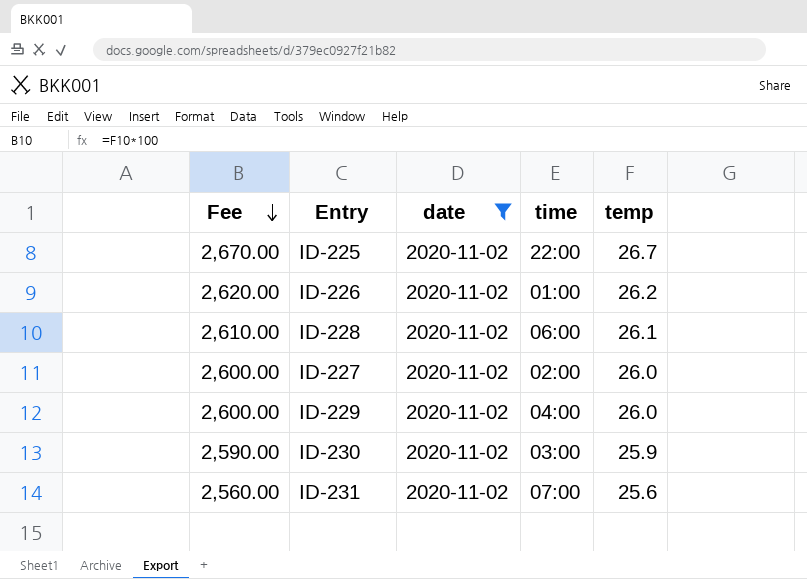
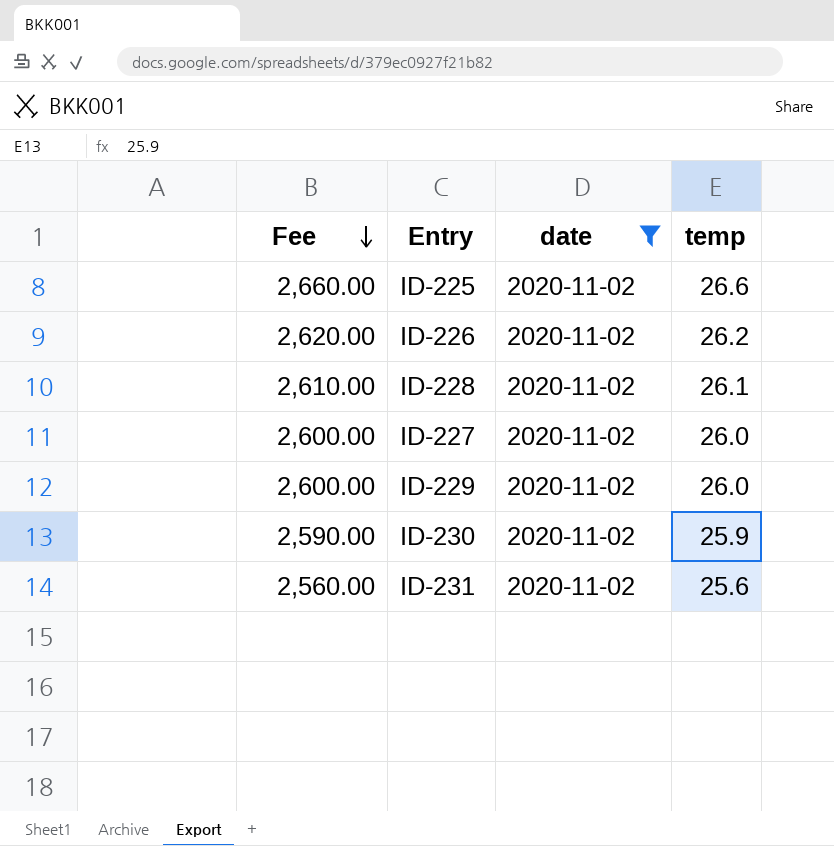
column time | position: 4 -> none
ID-225 | Fee: 2,670.00 -> 2,660.00
ID-225 | temp: 26.7 -> 26.6

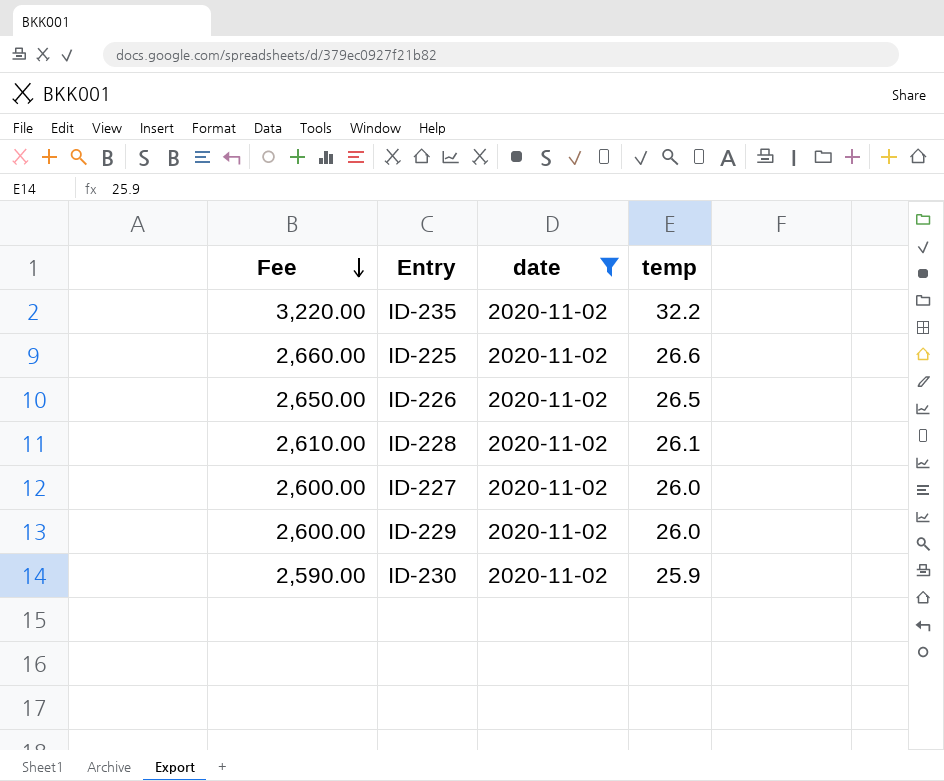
row ID-231: 2,560.00 | 2020-11-02 | 25.6 -> none
row ID-235: none -> 3,220.00 | 2020-11-02 | 32.2
ID-226 | Fee: 2,620.00 -> 2,650.00
ID-226 | temp: 26.2 -> 26.5

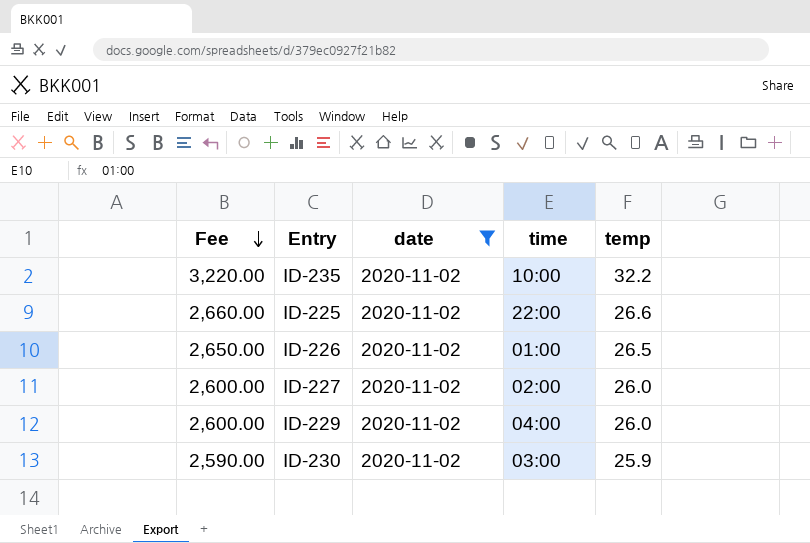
column time | position: none -> 4
row ID-228: 2,610.00 | 2020-11-02 | 26.1 -> none

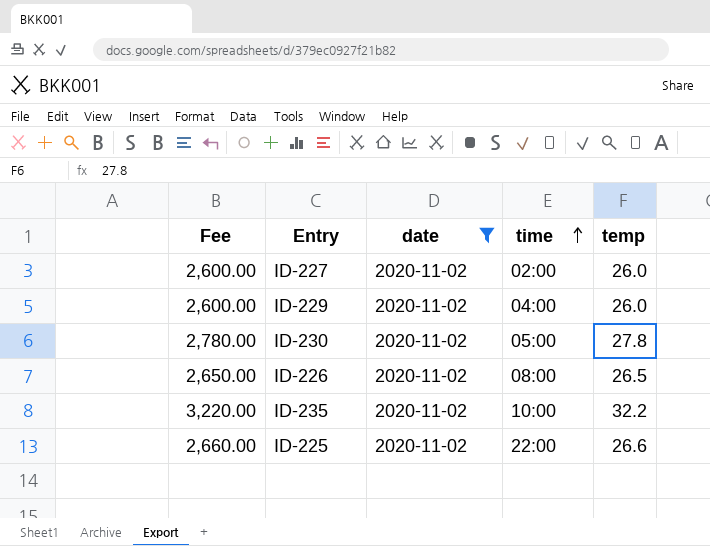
row order: Fee descending -> time ascending
ID-230 | Fee: 2,590.00 -> 2,780.00
ID-230 | time: 03:00 -> 05:00
ID-230 | temp: 25.9 -> 27.8
ID-226 | time: 01:00 -> 08:00

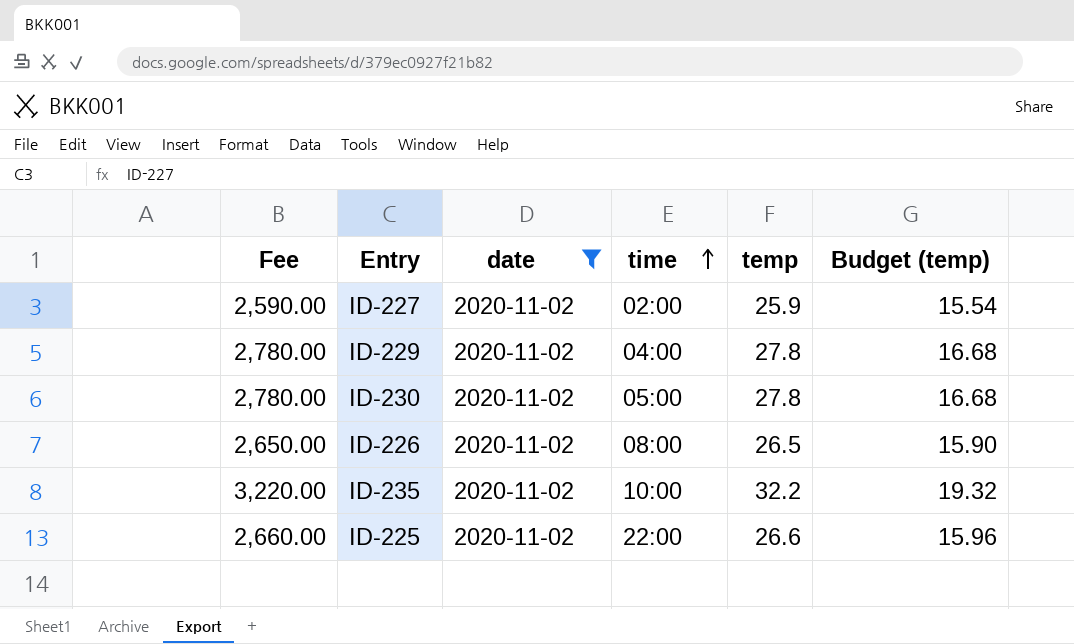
column Budget (temp) | formula: none -> [temp] * 0.6
ID-227 | Fee: 2,600.00 -> 2,590.00
ID-227 | temp: 26.0 -> 25.9
ID-229 | Fee: 2,600.00 -> 2,780.00
ID-229 | temp: 26.0 -> 27.8

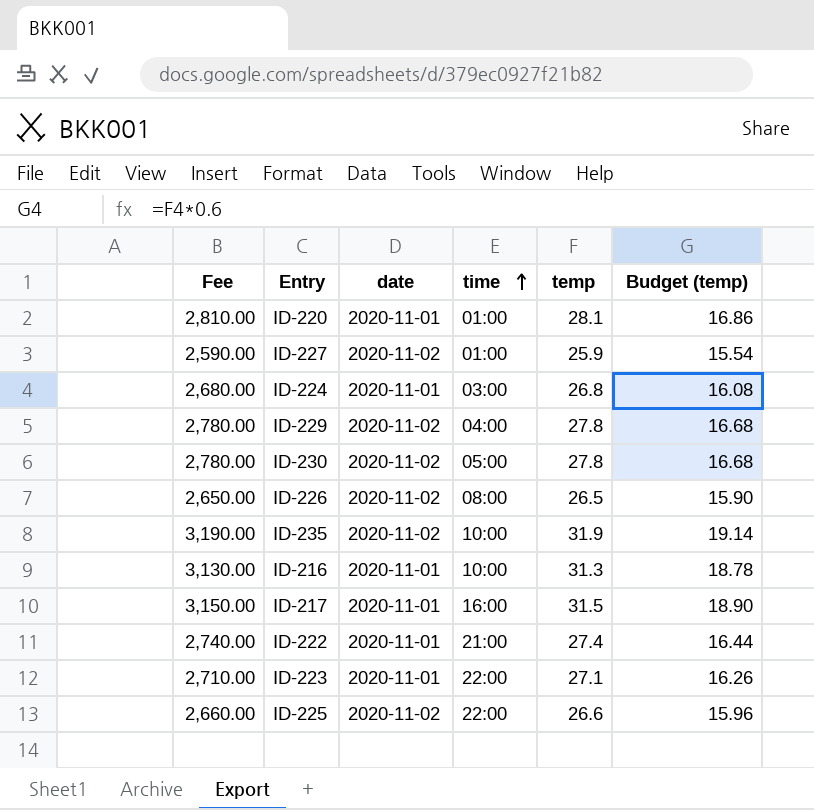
filter: date = 2020-11-02 -> none
ID-227 | time: 02:00 -> 01:00
ID-235 | Fee: 3,220.00 -> 3,190.00
ID-235 | temp: 32.2 -> 31.9
ID-235 | Budget (temp): 19.32 -> 19.14

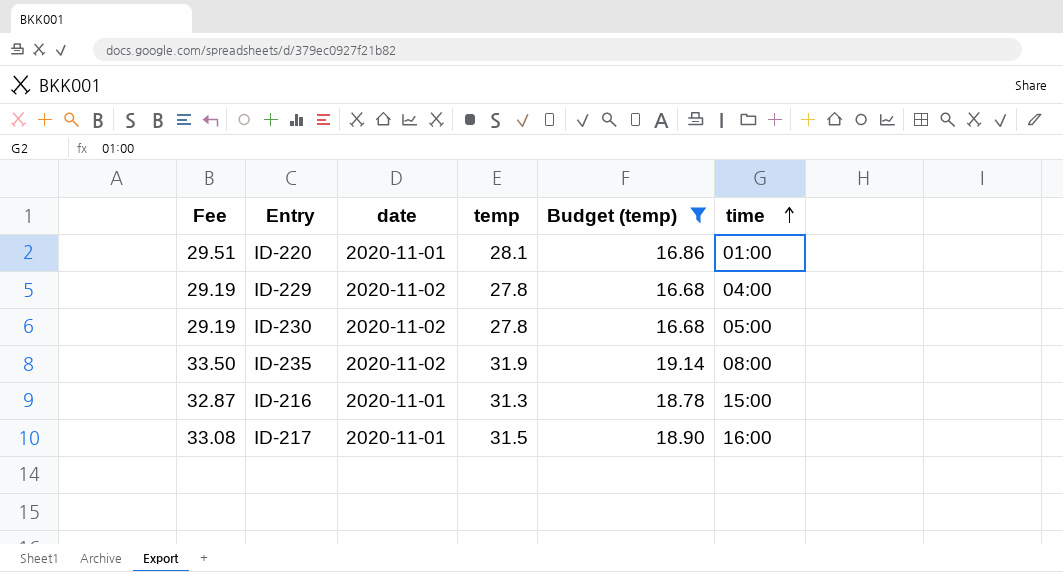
filter: none -> Budget (temp) >= 16.68
column Fee | formula: [temp] * 100 -> [temp] * 1.05
column time | position: 4 -> 6
ID-235 | time: 10:00 -> 08:00
ID-216 | time: 10:00 -> 15:00

